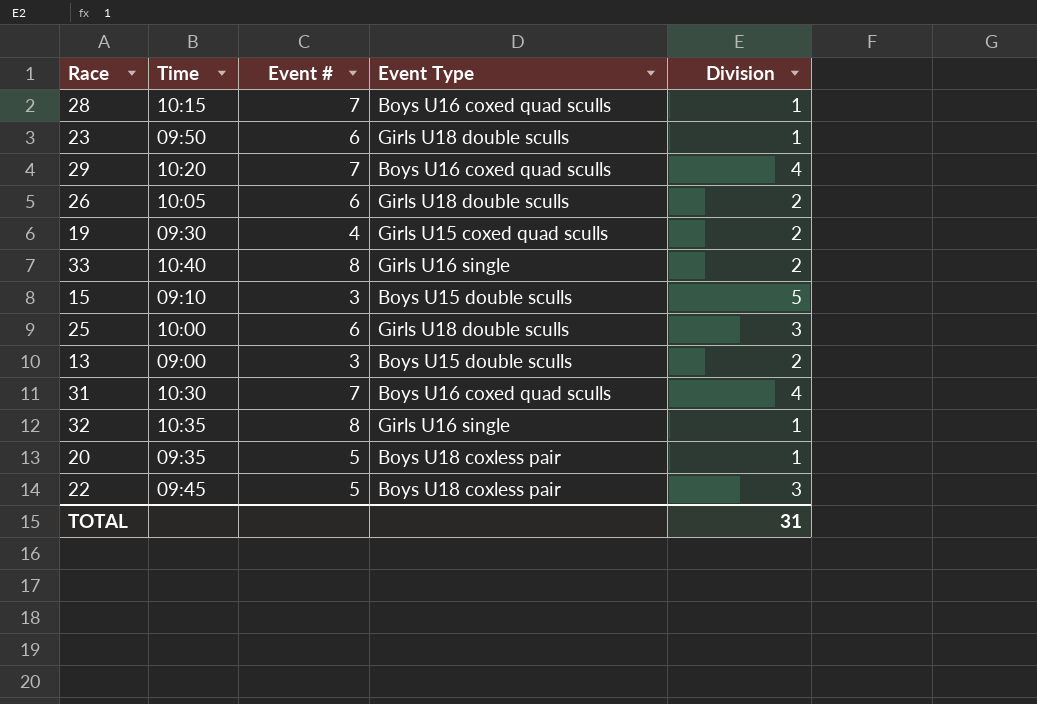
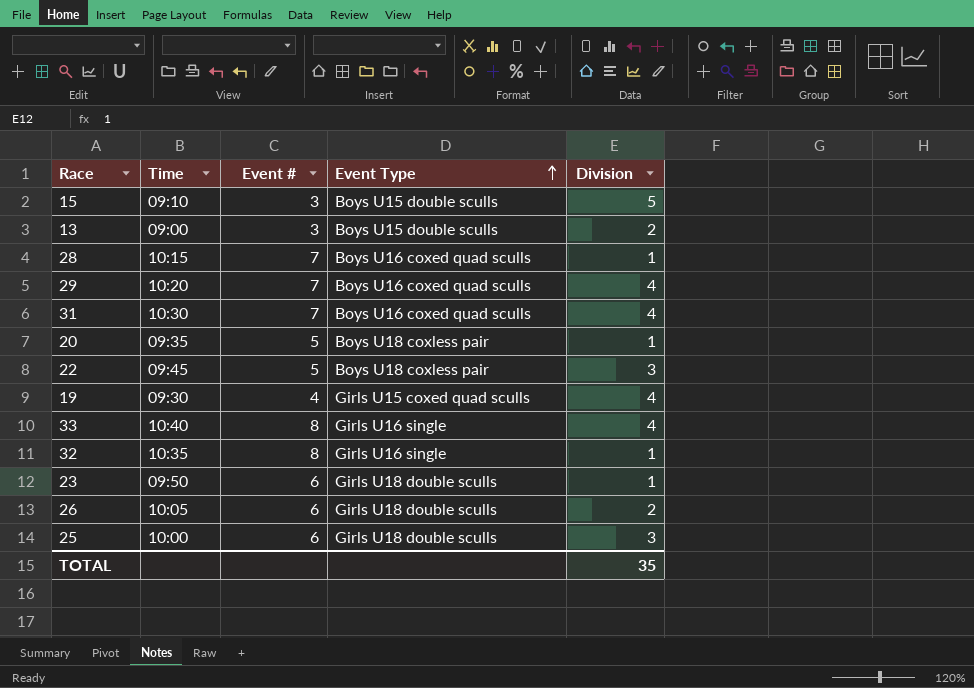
row order: none -> Event Type ascending
19 | Division: 2 -> 4
33 | Division: 2 -> 4
TOTAL | Division: 31 -> 35

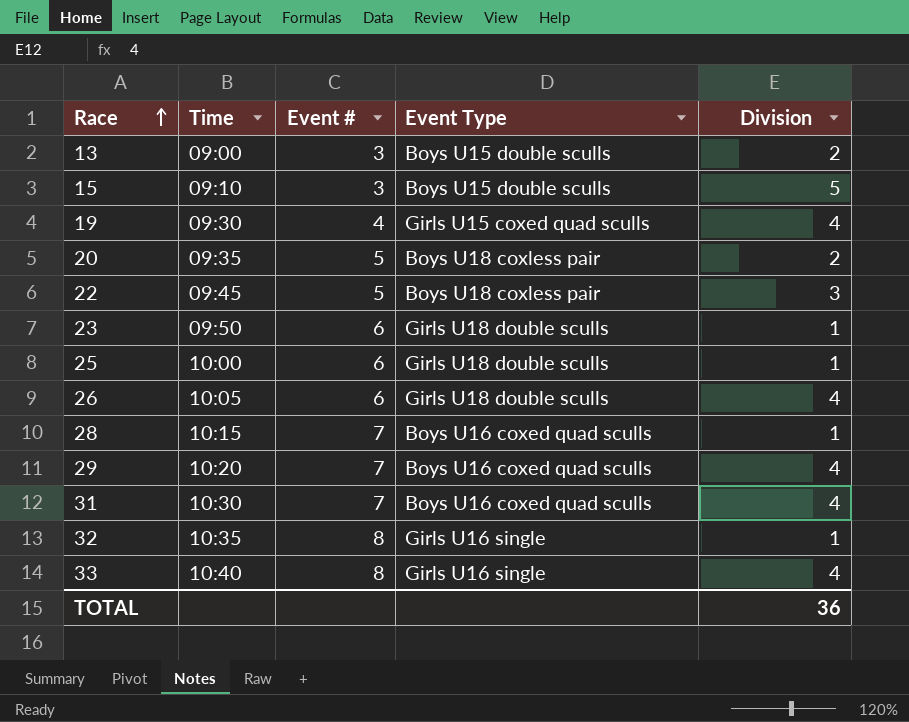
row order: Event Type ascending -> Race ascending
20 | Division: 1 -> 2
25 | Division: 3 -> 1
26 | Division: 2 -> 4
TOTAL | Division: 35 -> 36

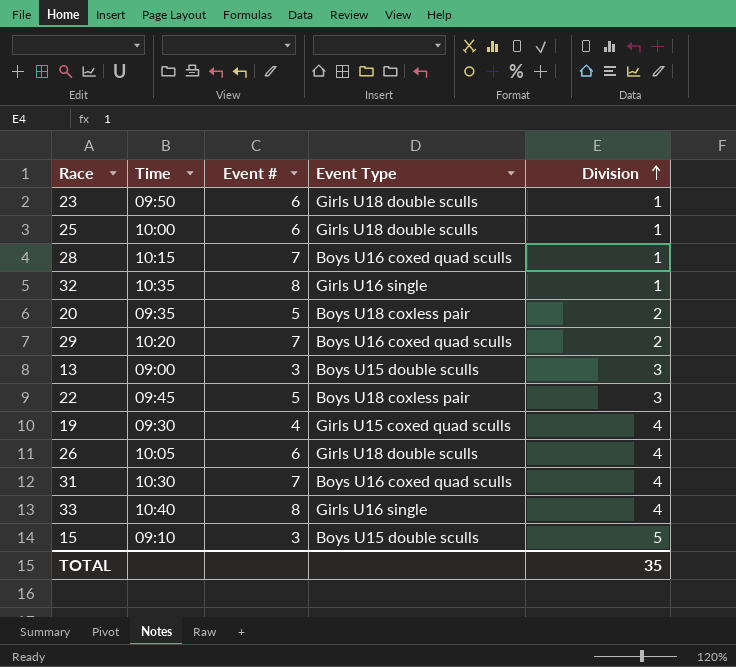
row order: Race ascending -> Division ascending
29 | Division: 4 -> 2
13 | Division: 2 -> 3
TOTAL | Division: 36 -> 35

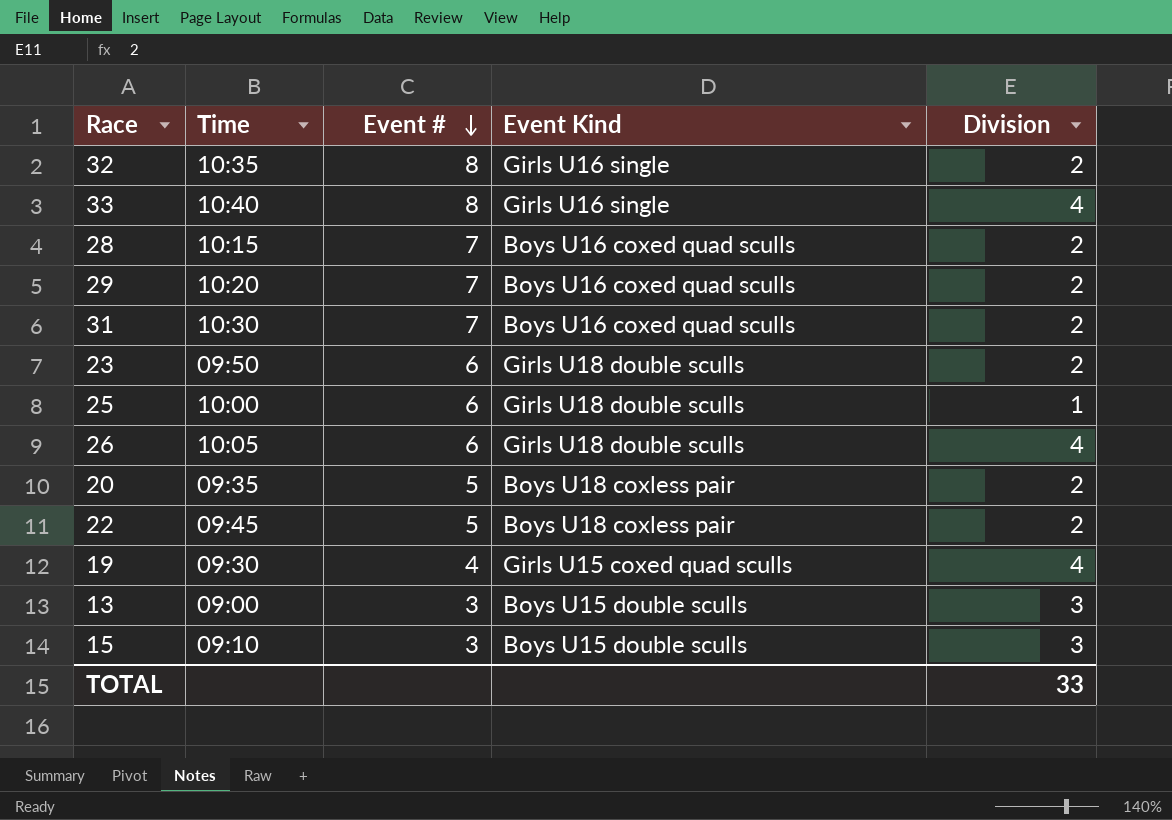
row order: Division ascending -> Event # descending
column name: Event Type -> Event Kind
32 | Division: 1 -> 2
28 | Division: 1 -> 2
31 | Division: 4 -> 2
23 | Division: 1 -> 2
22 | Division: 3 -> 2
15 | Division: 5 -> 3
TOTAL | Division: 35 -> 33

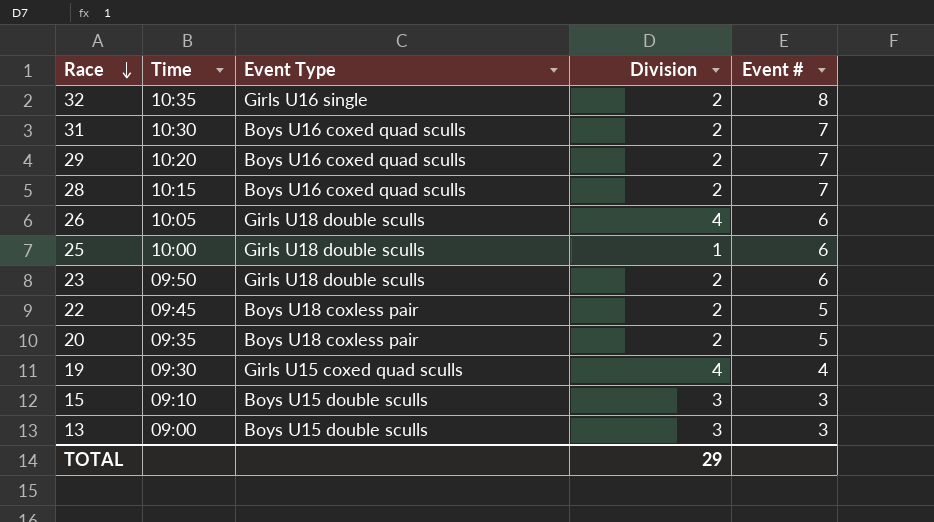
row order: Event # descending -> Race descending
column name: Event Kind -> Event Type
column Event # | position: 3 -> 5
row 33: 10:40 | 8 | Girls U16 single | 4 -> none
TOTAL | Division: 33 -> 29

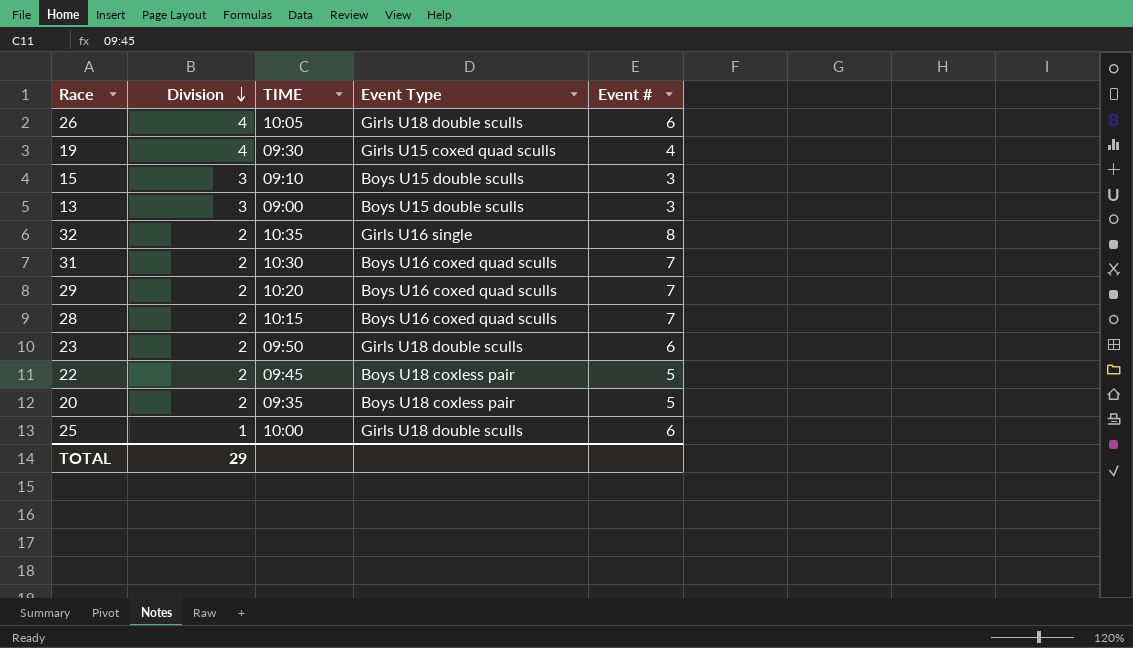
row order: Race descending -> Division descending
column Division | position: 4 -> 2
column name: Time -> TIME

